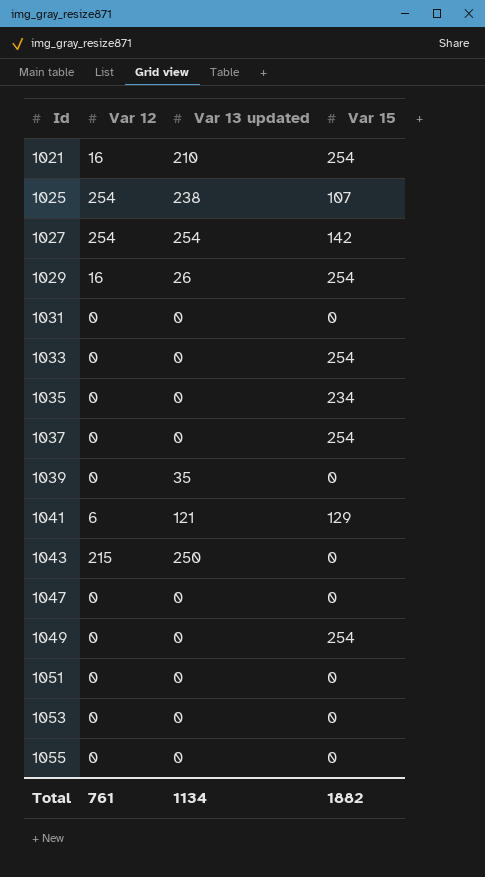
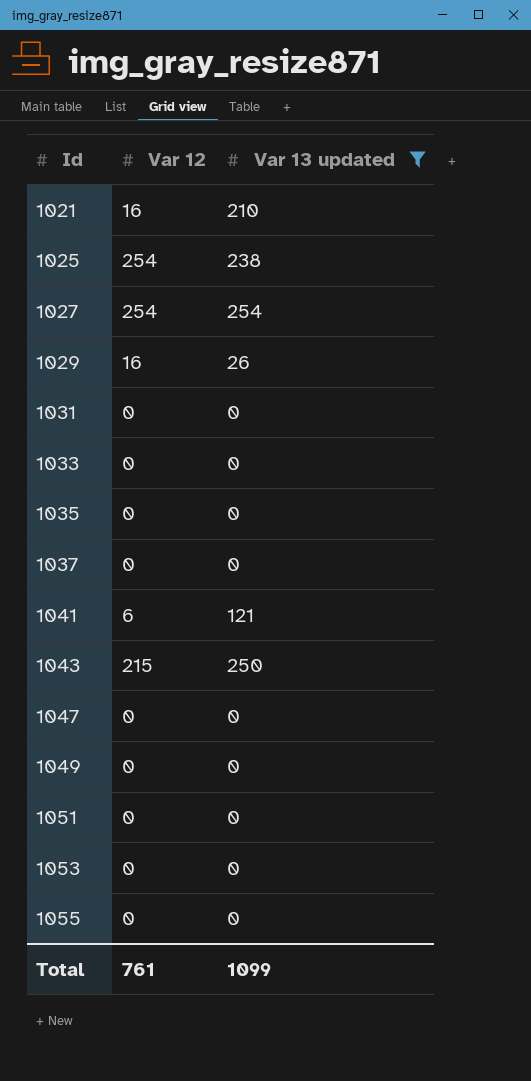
filter: none -> Var 13 updated != 35
column Var 15 | position: 4 -> none
Total | Var 13 updated: 1134 -> 1099

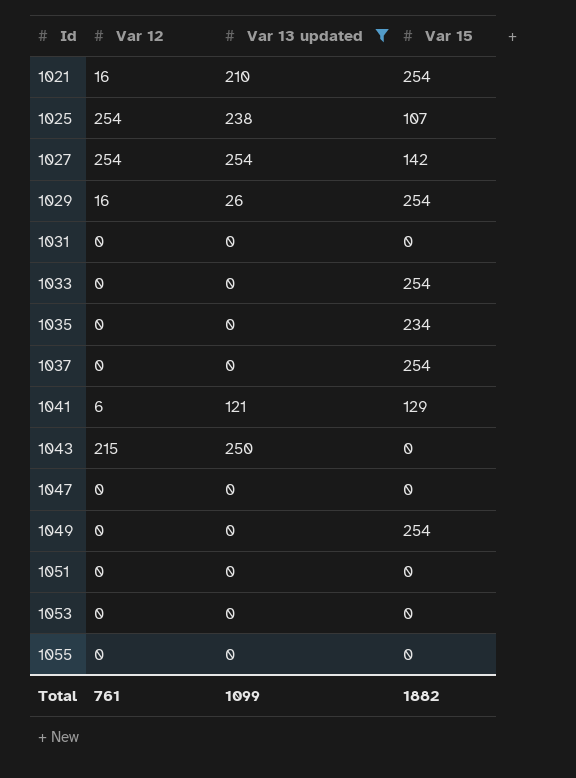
column Var 15 | position: none -> 4

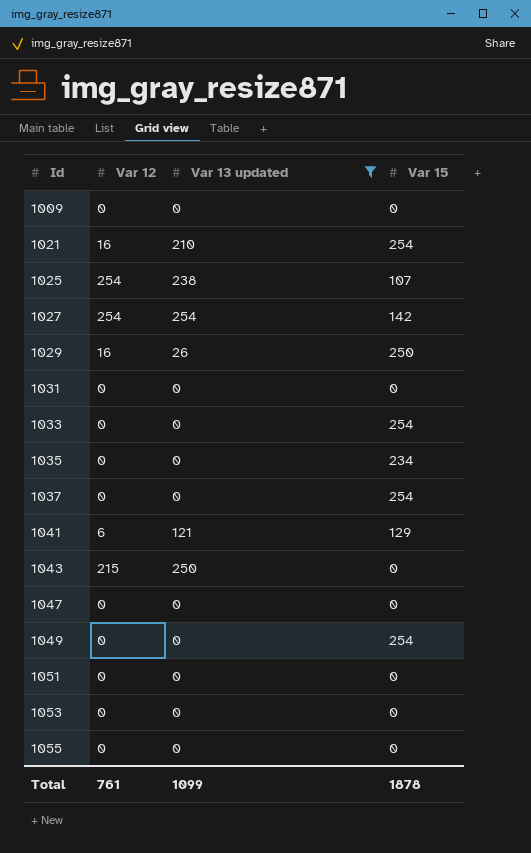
row 1009: none -> 0 | 0 | 0
1029 | Var 15: 254 -> 250
Total | Var 15: 1882 -> 1878

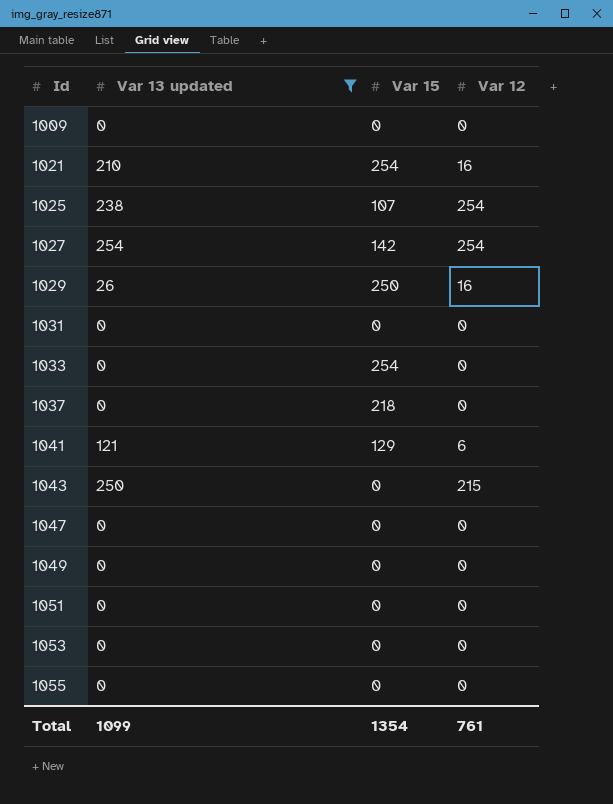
column Var 12 | position: 2 -> 4
row 1035: 0 | 0 | 234 -> none
1037 | Var 15: 254 -> 218
1049 | Var 15: 254 -> 0
Total | Var 15: 1878 -> 1354

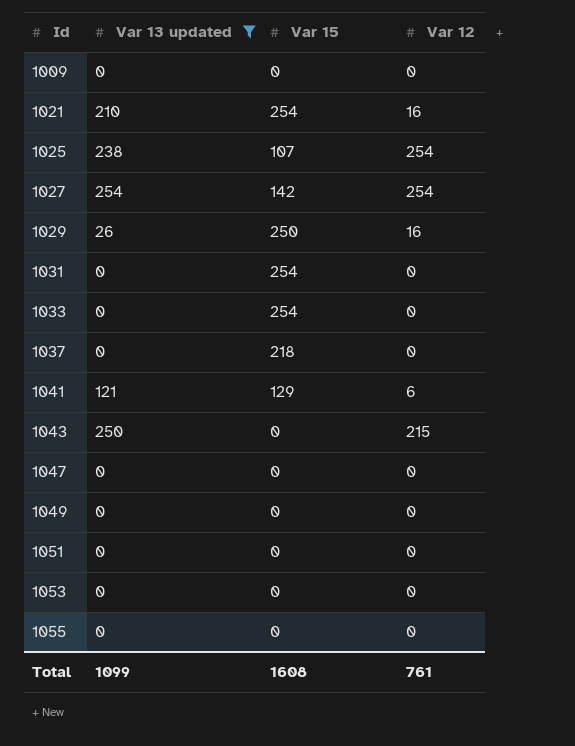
1031 | Var 15: 0 -> 254
Total | Var 15: 1354 -> 1608

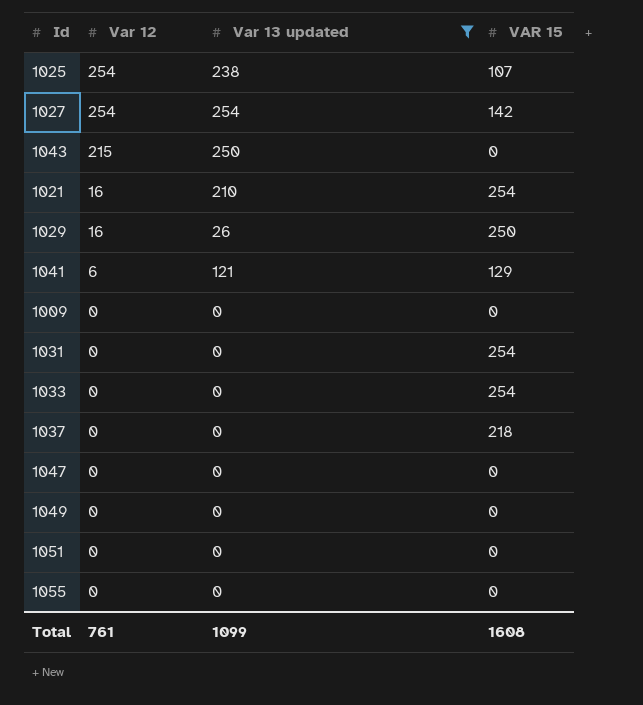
row order: Id ascending -> Var 12 descending
column Var 12 | position: 4 -> 2
column name: Var 15 -> VAR 15
row 1053: 0 | 0 | 0 -> none

